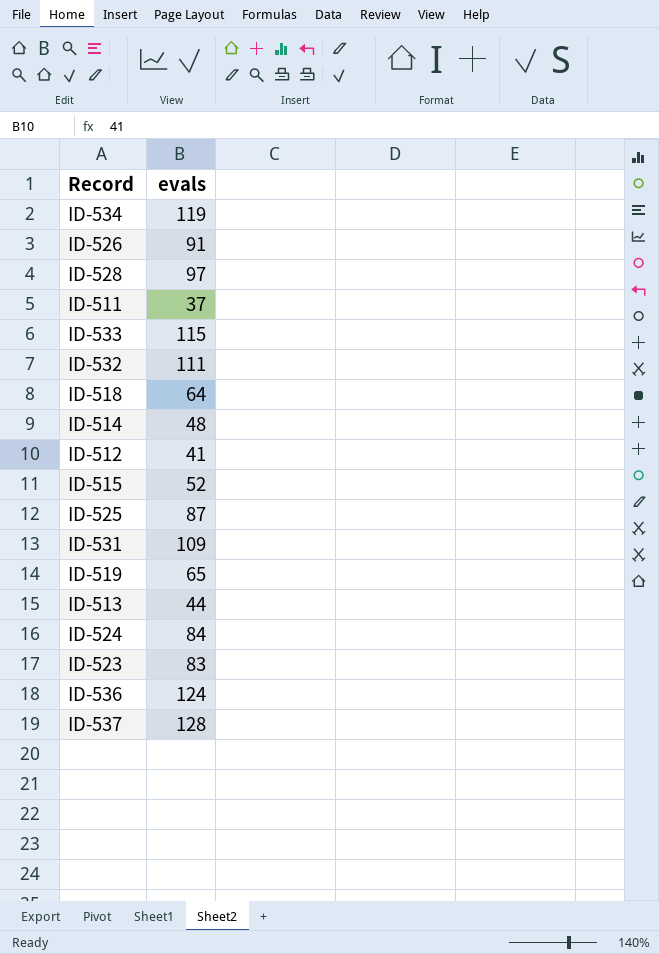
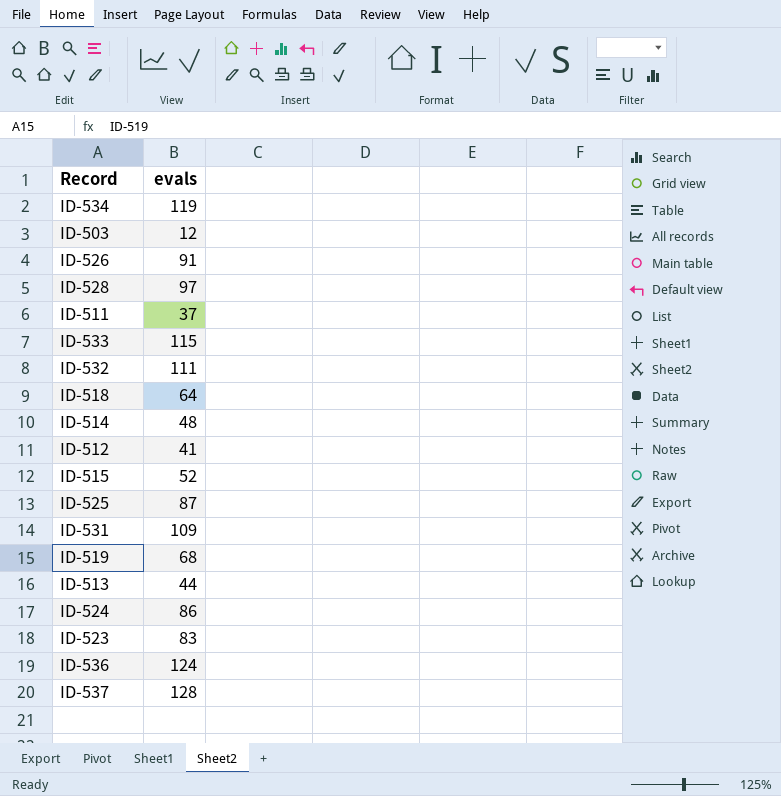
row ID-503: none -> 12
ID-519 | evals: 65 -> 68
ID-524 | evals: 84 -> 86

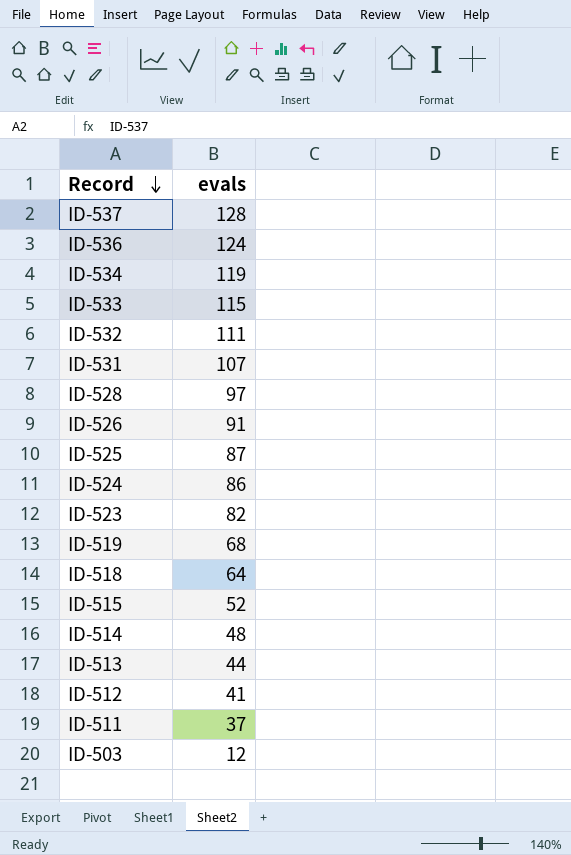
row order: none -> Record descending
ID-531 | evals: 109 -> 107
ID-523 | evals: 83 -> 82

